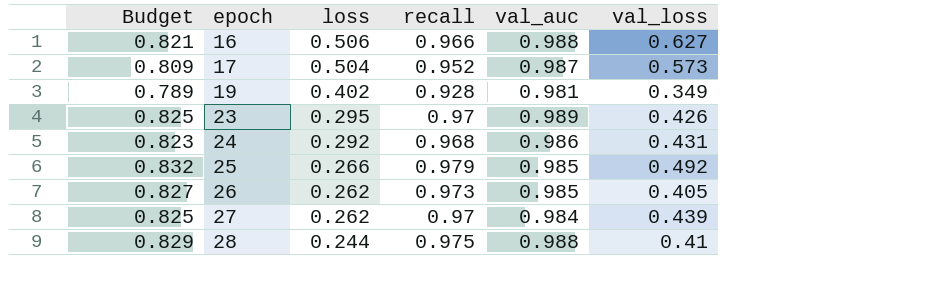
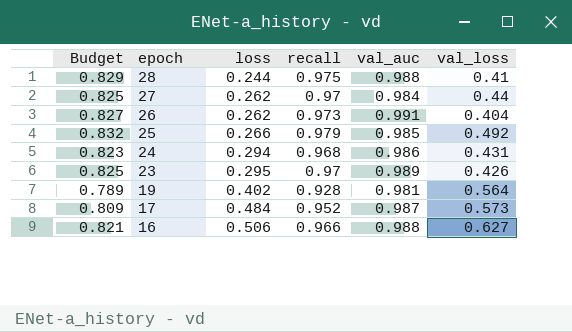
row order: epoch ascending -> epoch descending
27 | val_loss: 0.439 -> 0.44
26 | val_auc: 0.985 -> 0.991
26 | val_loss: 0.405 -> 0.404
24 | loss: 0.292 -> 0.294
19 | val_loss: 0.349 -> 0.564
17 | loss: 0.504 -> 0.484

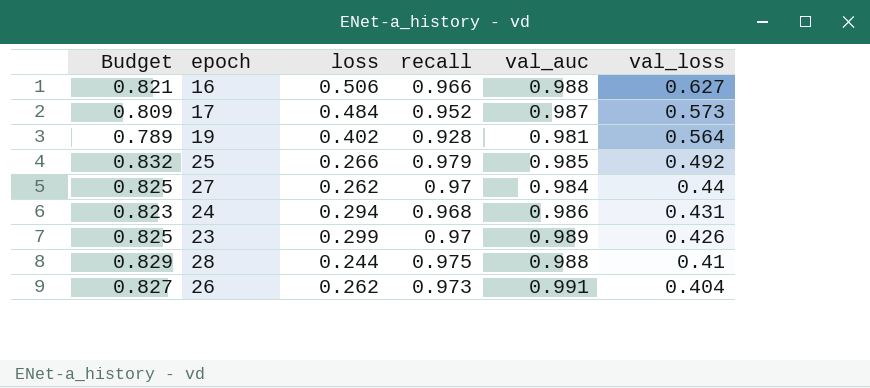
row order: epoch descending -> val_loss descending
23 | loss: 0.295 -> 0.299

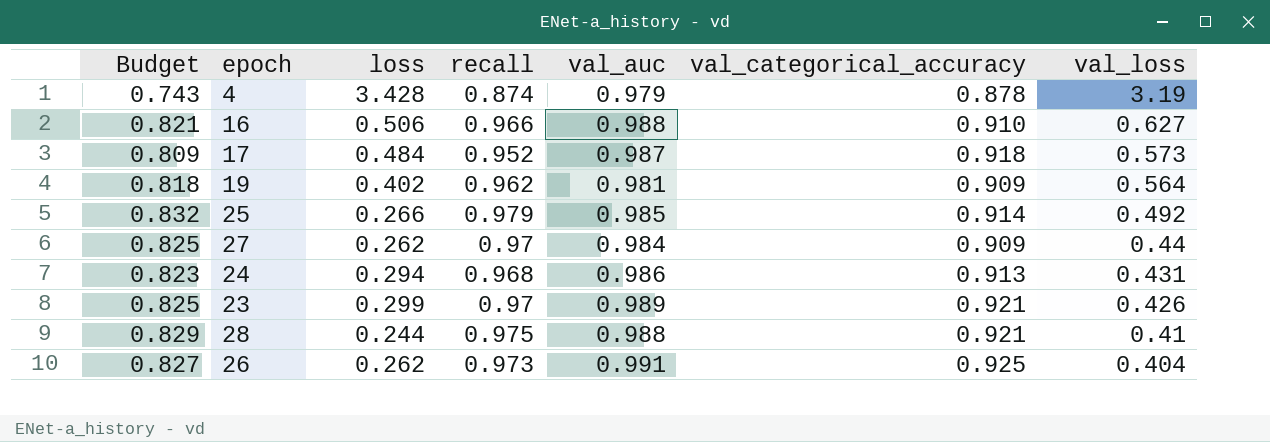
column val_categorical_accuracy | position: none -> 6
row 4: none -> 0.743 | 3.428 | 0.874 | 0.979 | 0.878 | 3.19
19 | Budget: 0.789 -> 0.818
19 | recall: 0.928 -> 0.962

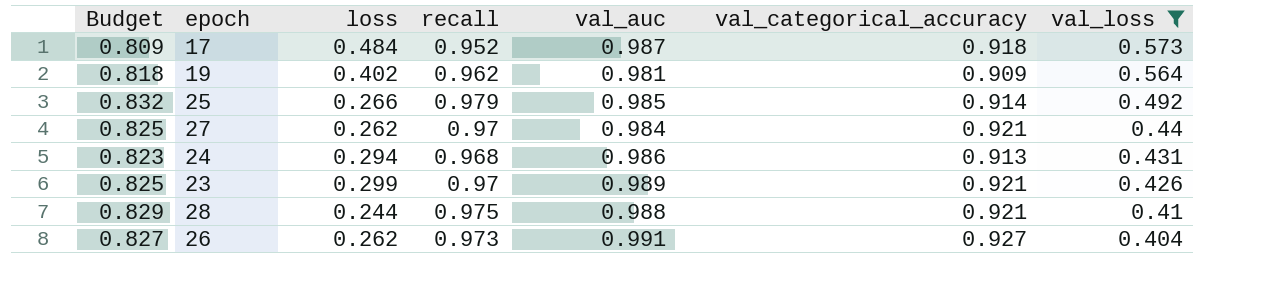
filter: none -> val_loss <= 0.573
27 | val_categorical_accuracy: 0.909 -> 0.921
26 | val_categorical_accuracy: 0.925 -> 0.927

